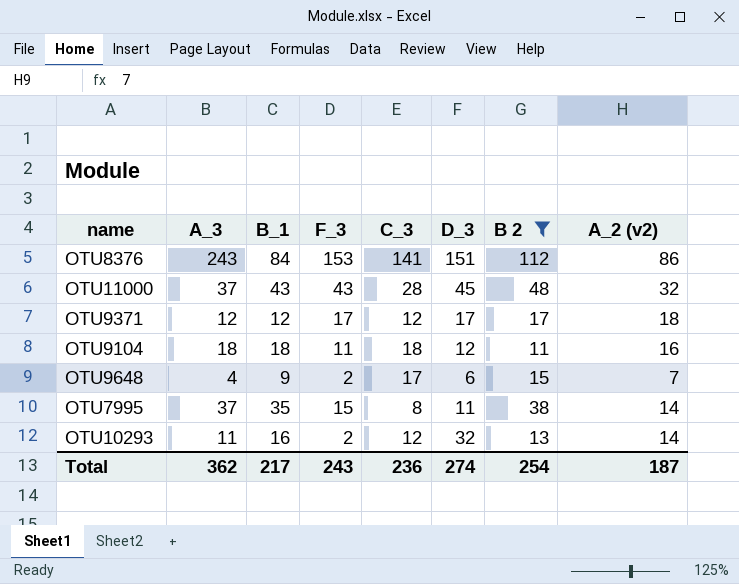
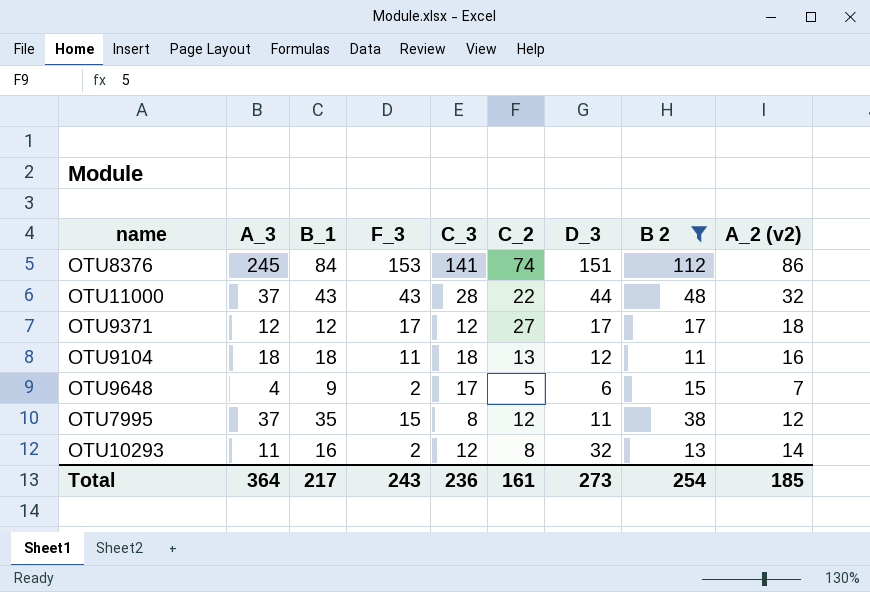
column C_2 | position: none -> 6
OTU8376 | A_3: 243 -> 245
OTU11000 | D_3: 45 -> 44
OTU7995 | A_2 (v2): 14 -> 12
Total | A_3: 362 -> 364
Total | D_3: 274 -> 273
Total | A_2 (v2): 187 -> 185

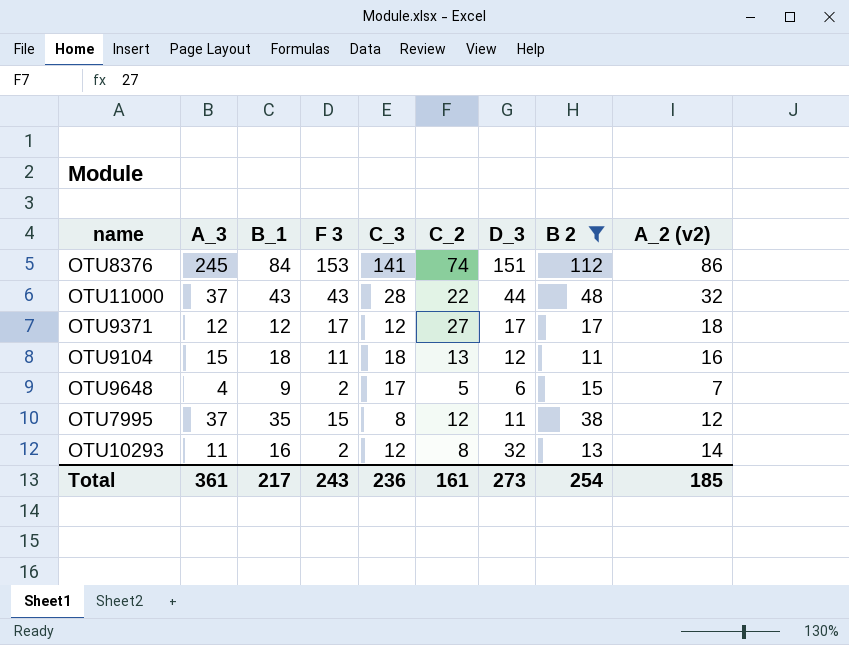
column name: F_3 -> F 3
OTU9104 | A_3: 18 -> 15
Total | A_3: 364 -> 361

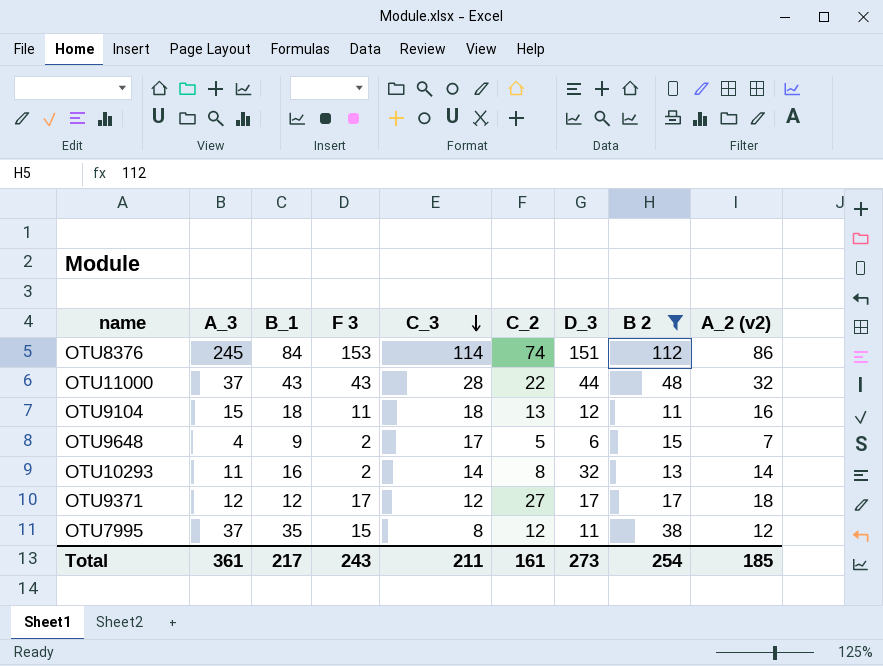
row order: none -> C_3 descending
OTU8376 | C_3: 141 -> 114
OTU10293 | C_3: 12 -> 14
Total | C_3: 236 -> 211

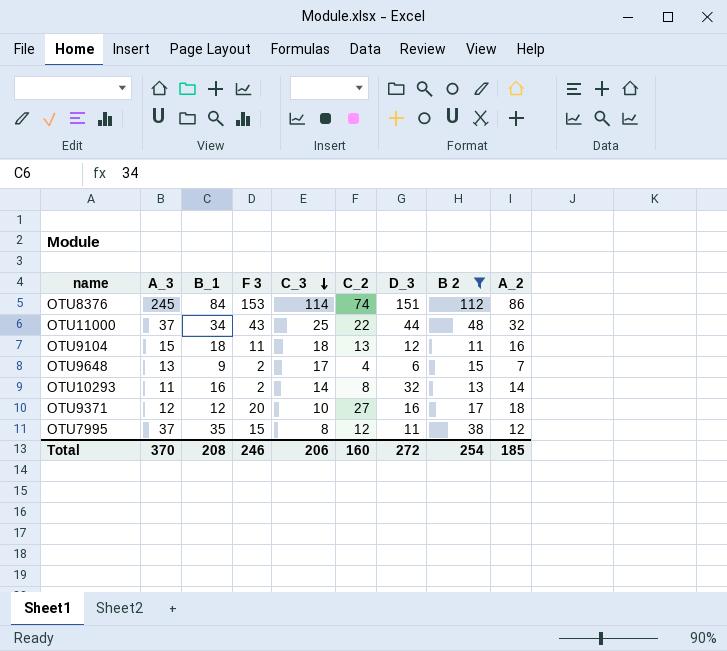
column name: A_2 (v2) -> A_2
OTU11000 | B_1: 43 -> 34
OTU11000 | C_3: 28 -> 25
OTU9648 | A_3: 4 -> 13
OTU9648 | C_2: 5 -> 4
OTU9371 | F 3: 17 -> 20
OTU9371 | C_3: 12 -> 10
OTU9371 | D_3: 17 -> 16
Total | A_3: 361 -> 370
Total | B_1: 217 -> 208
Total | F 3: 243 -> 246
Total | C_3: 211 -> 206
Total | C_2: 161 -> 160
Total | D_3: 273 -> 272

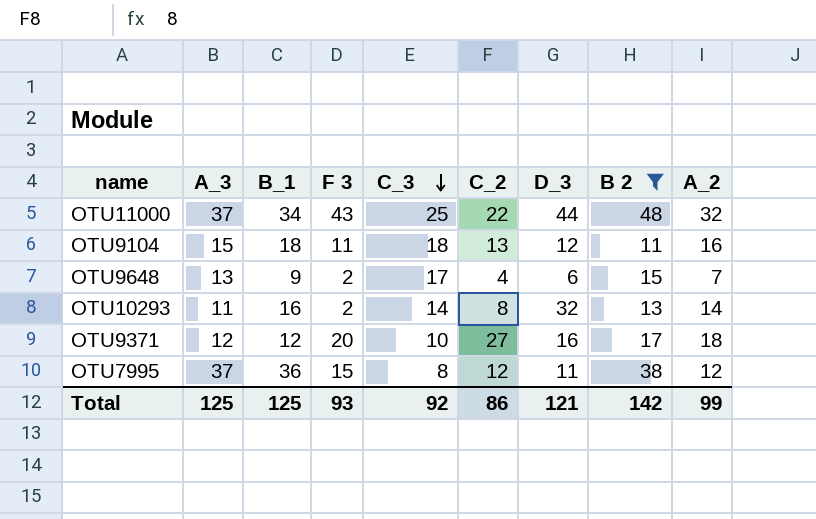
row OTU8376: 245 | 84 | 153 | 114 | 74 | 151 | 112 | 86 -> none
OTU7995 | B_1: 35 -> 36
Total | A_3: 370 -> 125
Total | B_1: 208 -> 125
Total | F 3: 246 -> 93
Total | C_3: 206 -> 92
Total | C_2: 160 -> 86
Total | D_3: 272 -> 121
Total | B 2: 254 -> 142
Total | A_2: 185 -> 99

